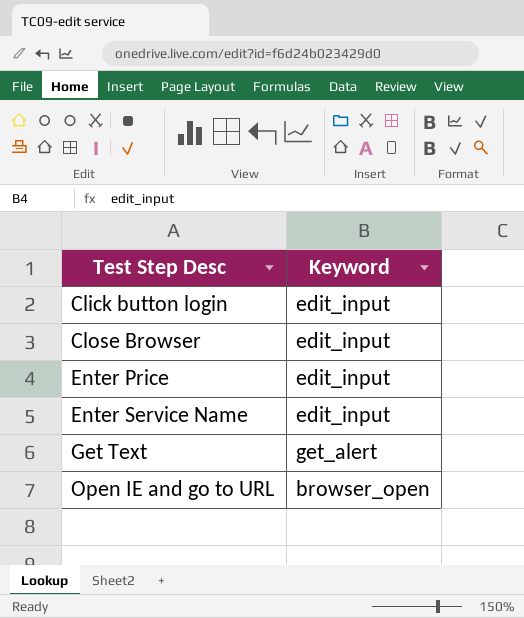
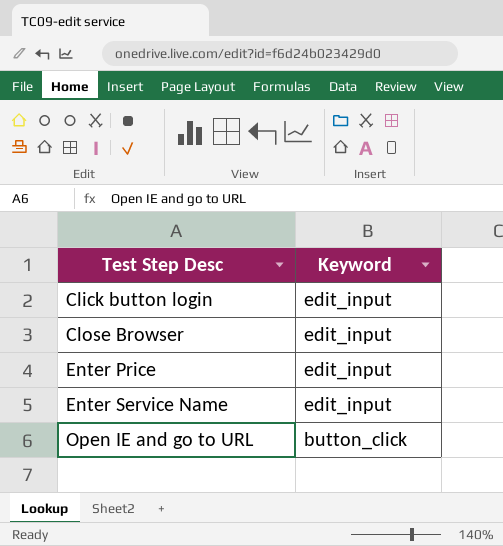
row Get Text: get_alert -> none
Open IE and go to URL | Keyword: browser_open -> button_click

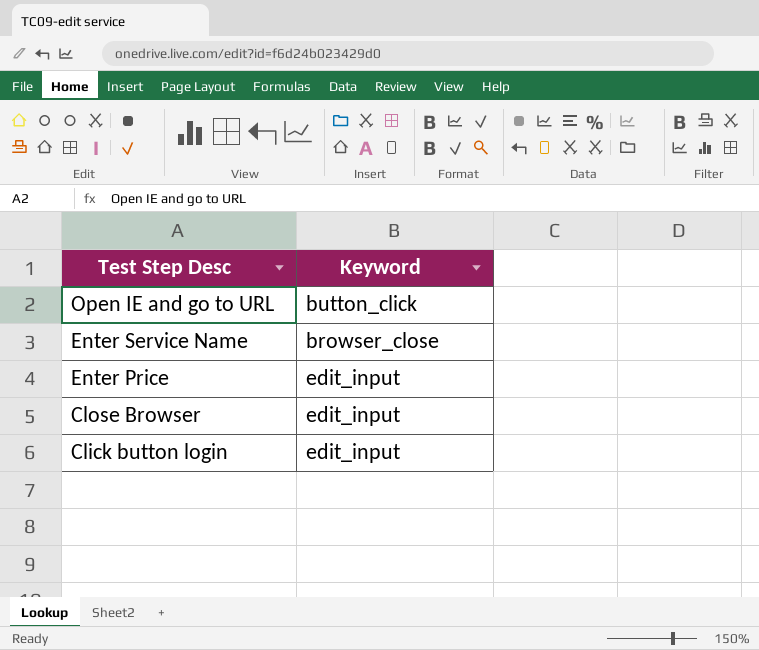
row order: Test Step Desc ascending -> Test Step Desc descending
Enter Service Name | Keyword: edit_input -> browser_close

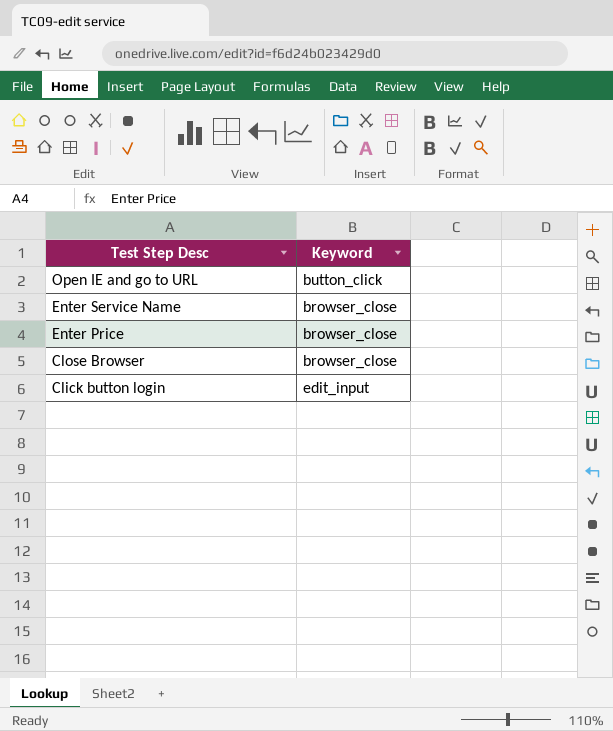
Enter Price | Keyword: edit_input -> browser_close
Close Browser | Keyword: edit_input -> browser_close

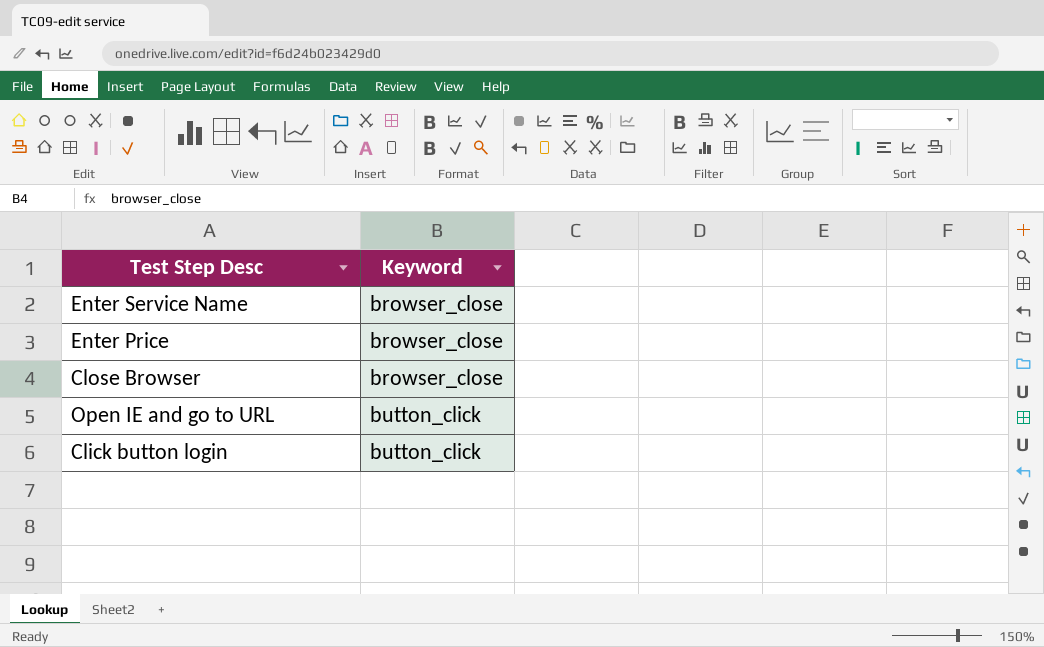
row order: Test Step Desc descending -> Keyword ascending
Click button login | Keyword: edit_input -> button_click

